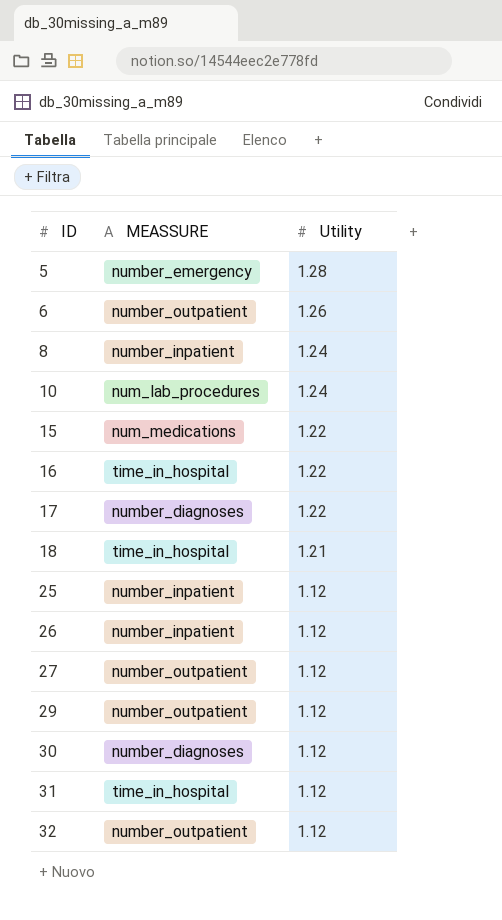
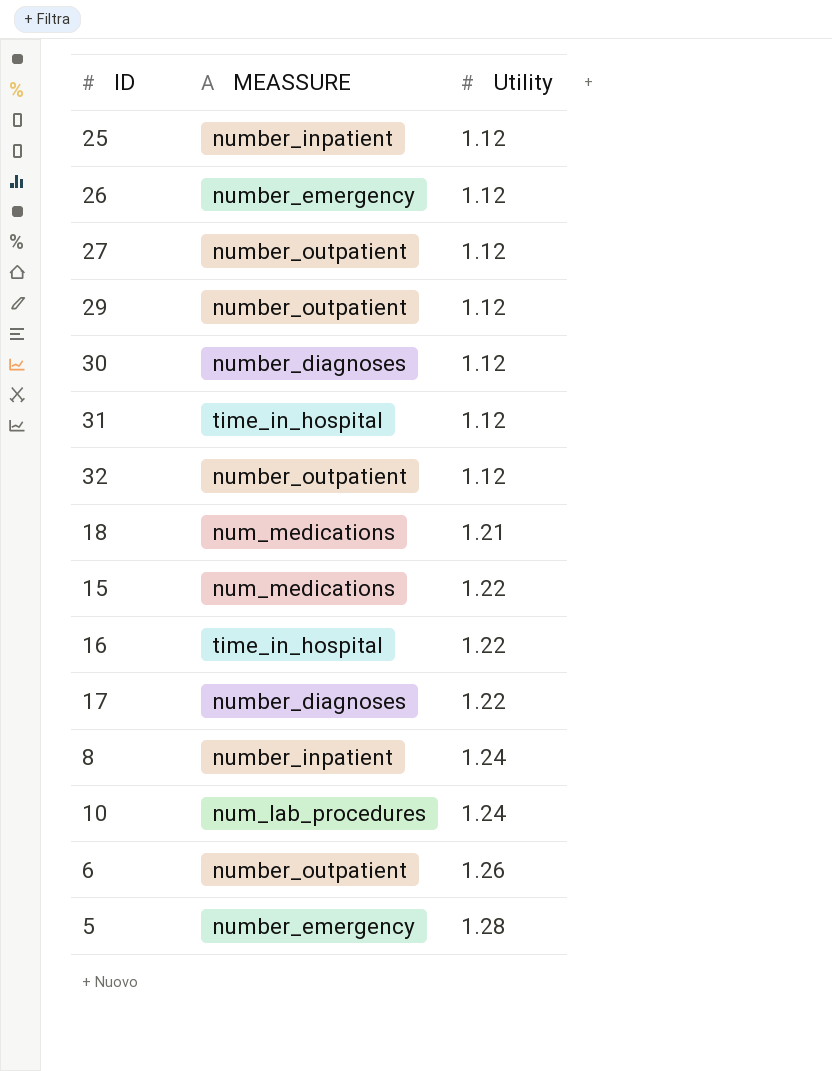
row order: ID ascending -> Utility ascending
26 | MEASSURE: number_inpatient -> number_emergency
18 | MEASSURE: time_in_hospital -> num_medications

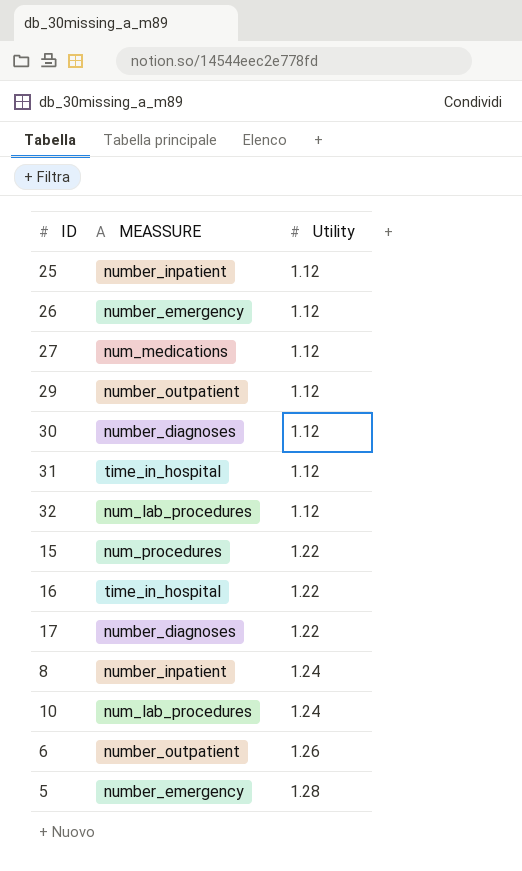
row 18: num_medications | 1.21 -> none
27 | MEASSURE: number_outpatient -> num_medications
32 | MEASSURE: number_outpatient -> num_lab_procedures
15 | MEASSURE: num_medications -> num_procedures

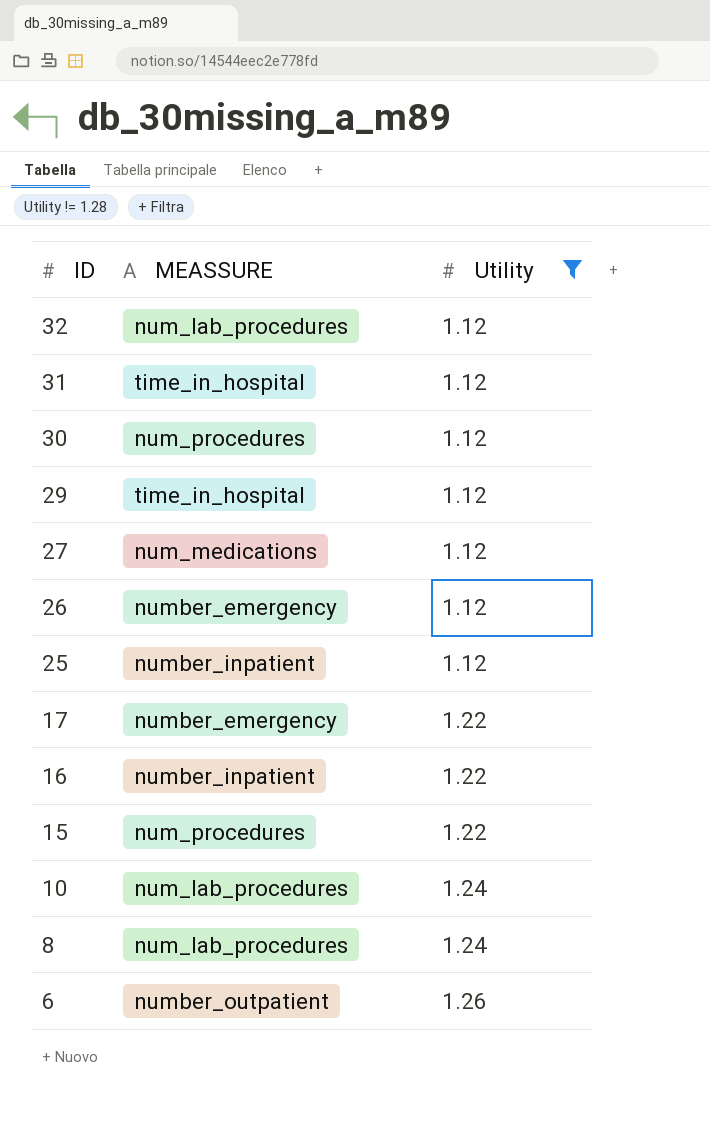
filter: none -> Utility != 1.28
row order: Utility ascending -> ID descending
30 | MEASSURE: number_diagnoses -> num_procedures
29 | MEASSURE: number_outpatient -> time_in_hospital
17 | MEASSURE: number_diagnoses -> number_emergency
16 | MEASSURE: time_in_hospital -> number_inpatient
8 | MEASSURE: number_inpatient -> num_lab_procedures

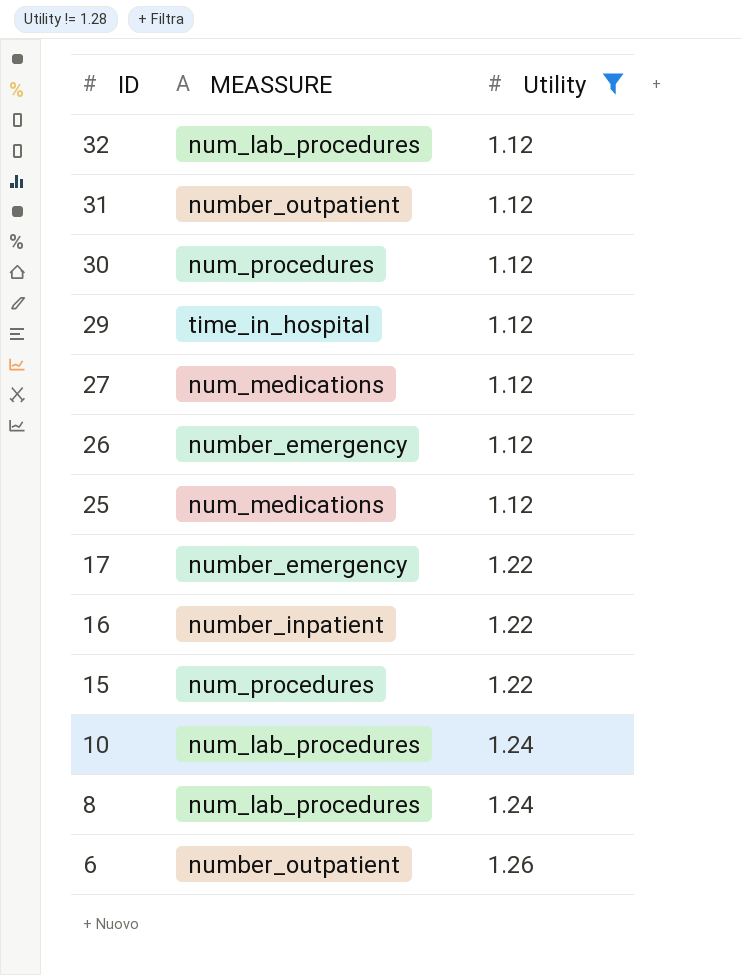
31 | MEASSURE: time_in_hospital -> number_outpatient
25 | MEASSURE: number_inpatient -> num_medications

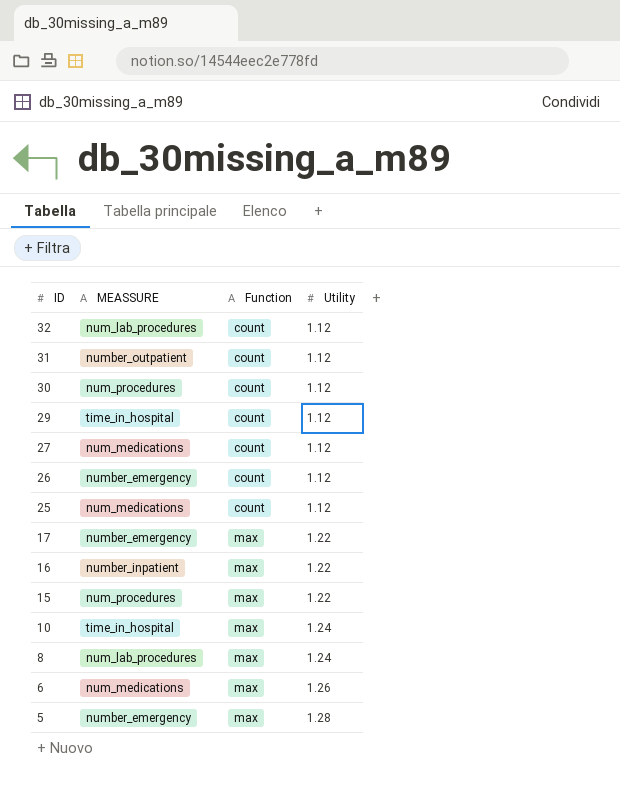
filter: Utility != 1.28 -> none
column Function | position: none -> 3
10 | MEASSURE: num_lab_procedures -> time_in_hospital
6 | MEASSURE: number_outpatient -> num_medications

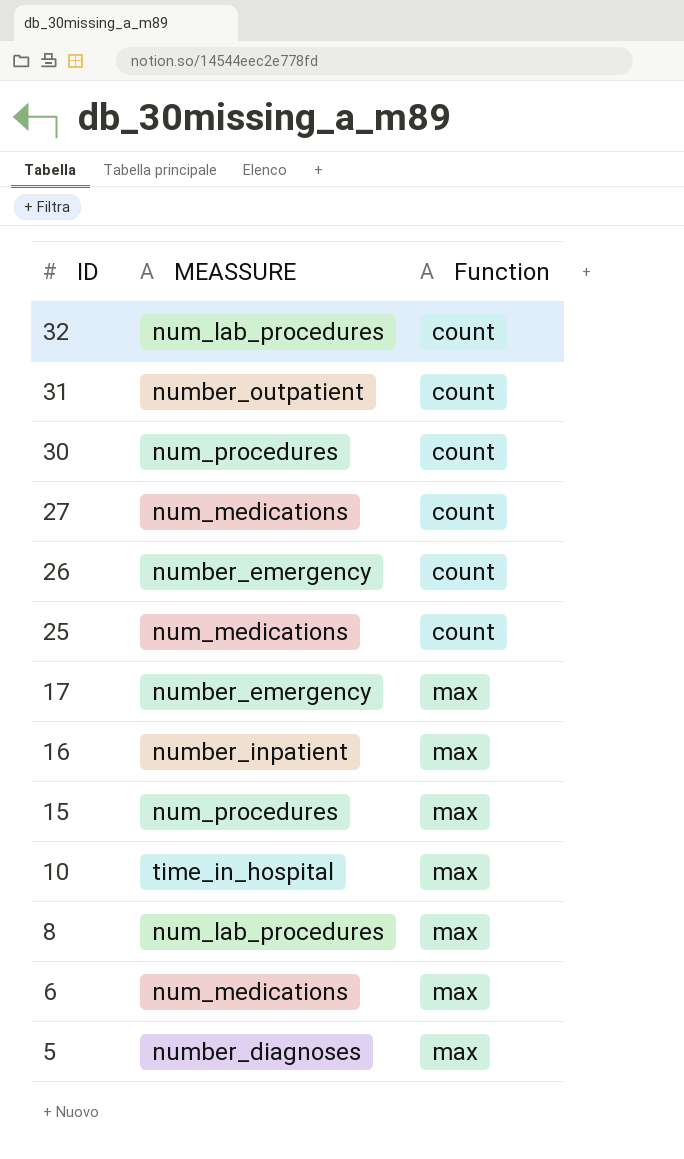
column Utility | position: 4 -> none
row 29: time_in_hospital | count | 1.12 -> none
5 | MEASSURE: number_emergency -> number_diagnoses

